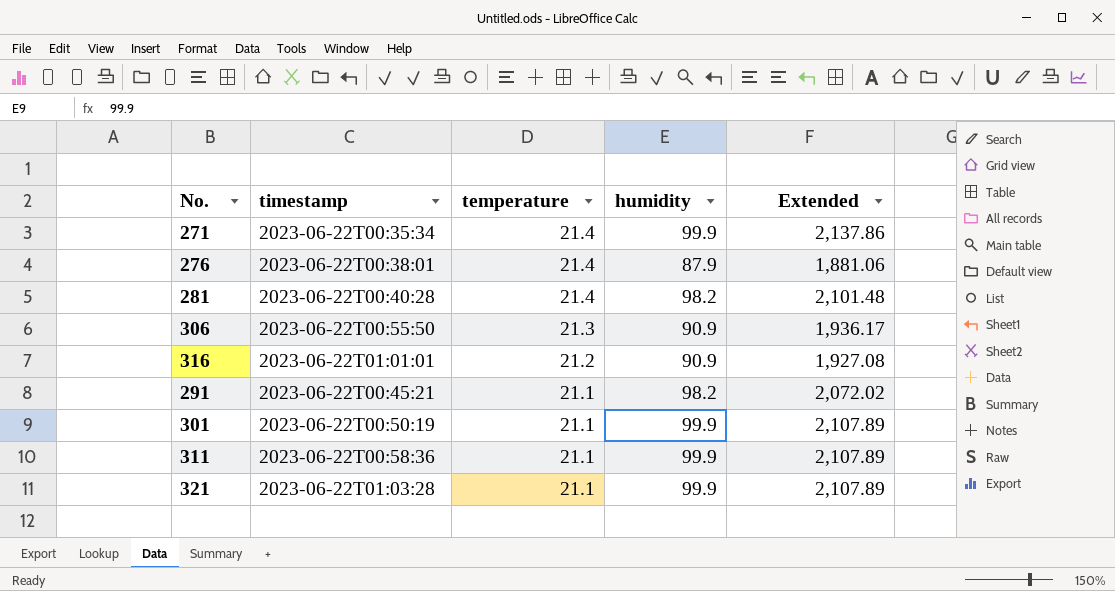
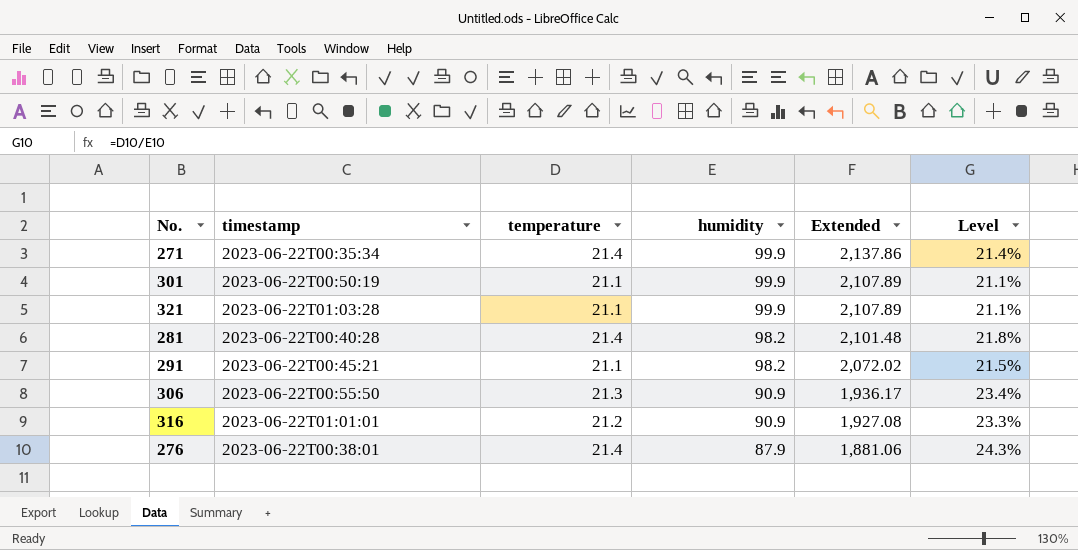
row order: temperature descending -> humidity descending
column Level | formula: none -> [temperature] / [humidity]
row 311: 2023-06-22T00:58:36 | 21.1 | 99.9 | 2,107.89 -> none

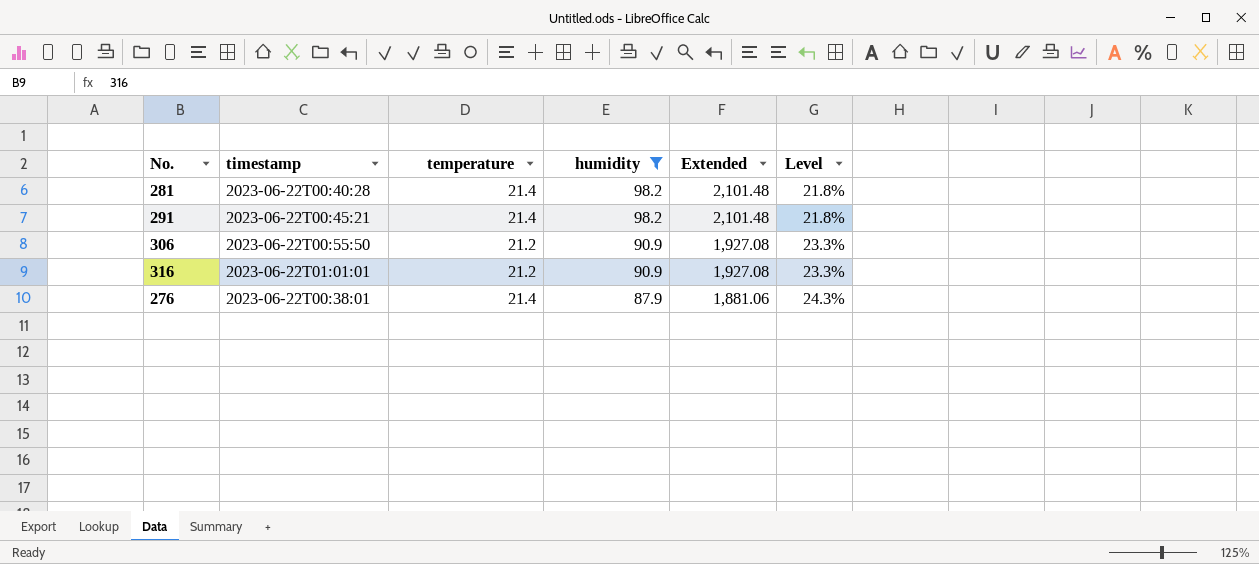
filter: none -> humidity != 99.9
291 | temperature: 21.1 -> 21.4
291 | Extended: 2,072.02 -> 2,101.48
291 | Level: 21.5% -> 21.8%
306 | temperature: 21.3 -> 21.2
306 | Extended: 1,936.17 -> 1,927.08
306 | Level: 23.4% -> 23.3%

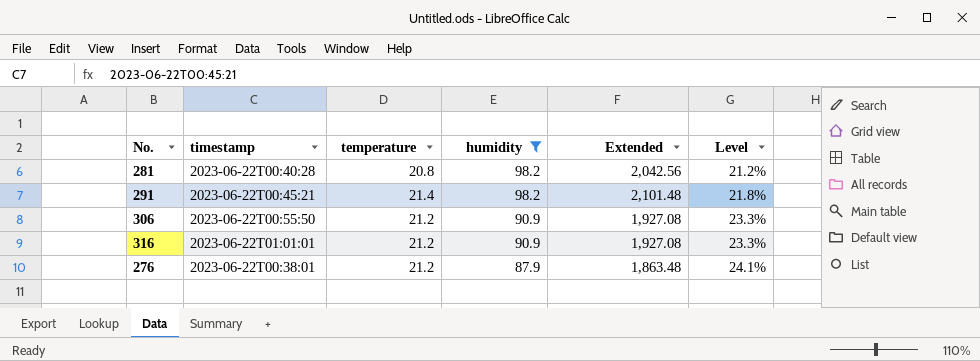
281 | temperature: 21.4 -> 20.8
281 | Extended: 2,101.48 -> 2,042.56
281 | Level: 21.8% -> 21.2%
276 | temperature: 21.4 -> 21.2
276 | Extended: 1,881.06 -> 1,863.48
276 | Level: 24.3% -> 24.1%

